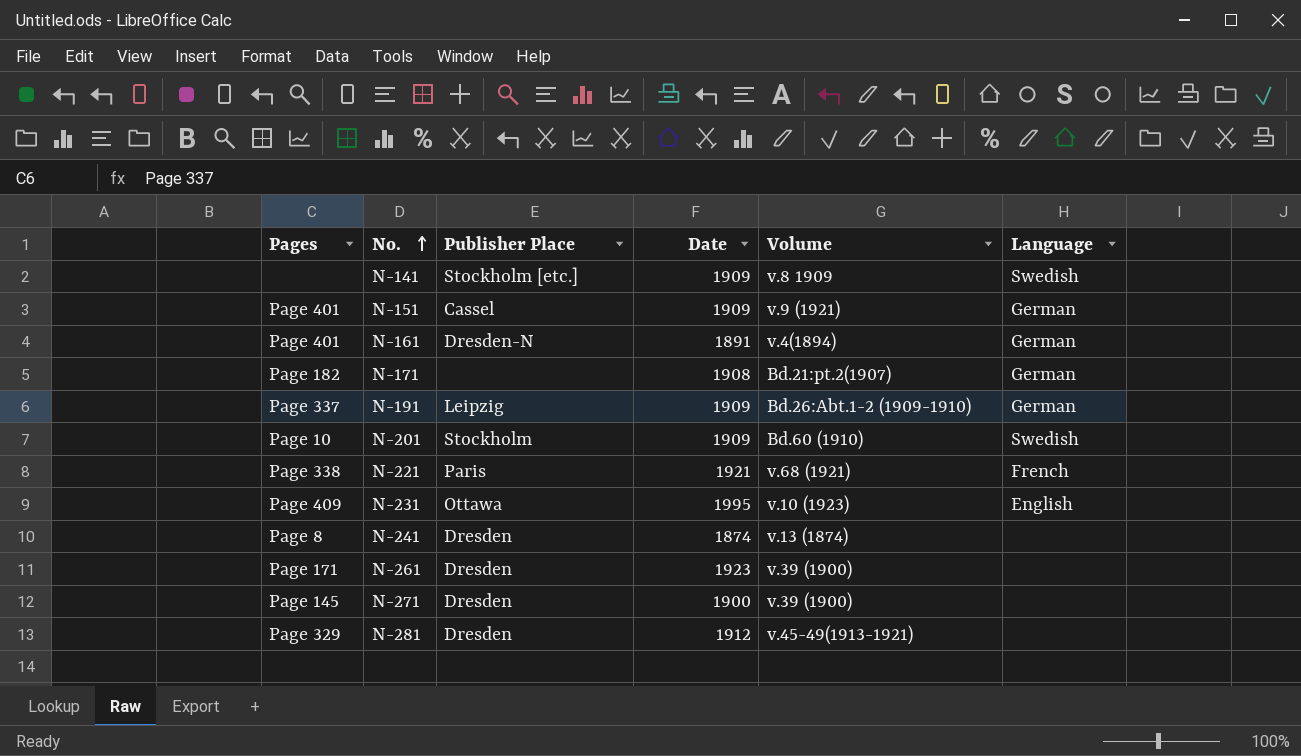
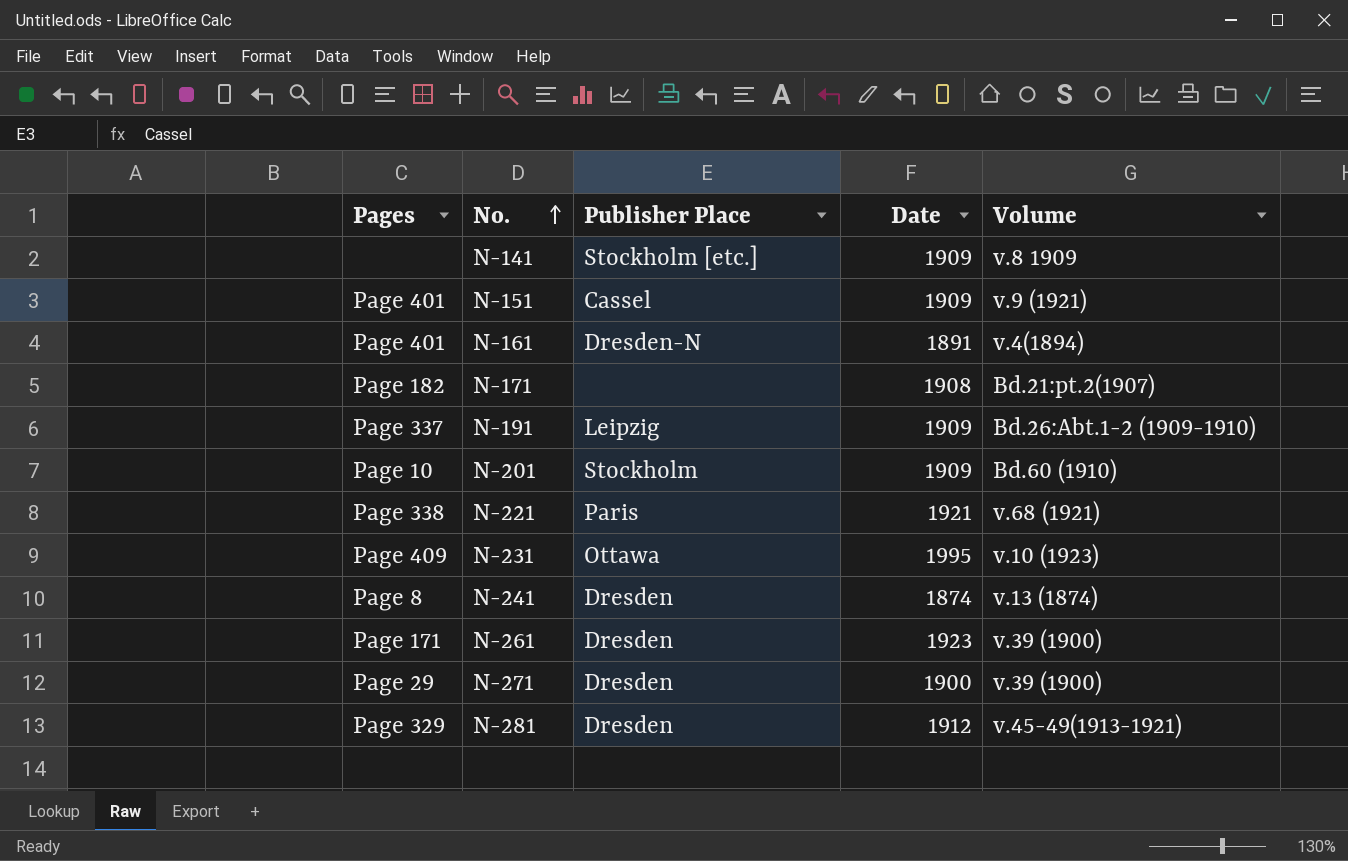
column Language | position: 6 -> none
N-271 | Pages: Page 145 -> Page 29

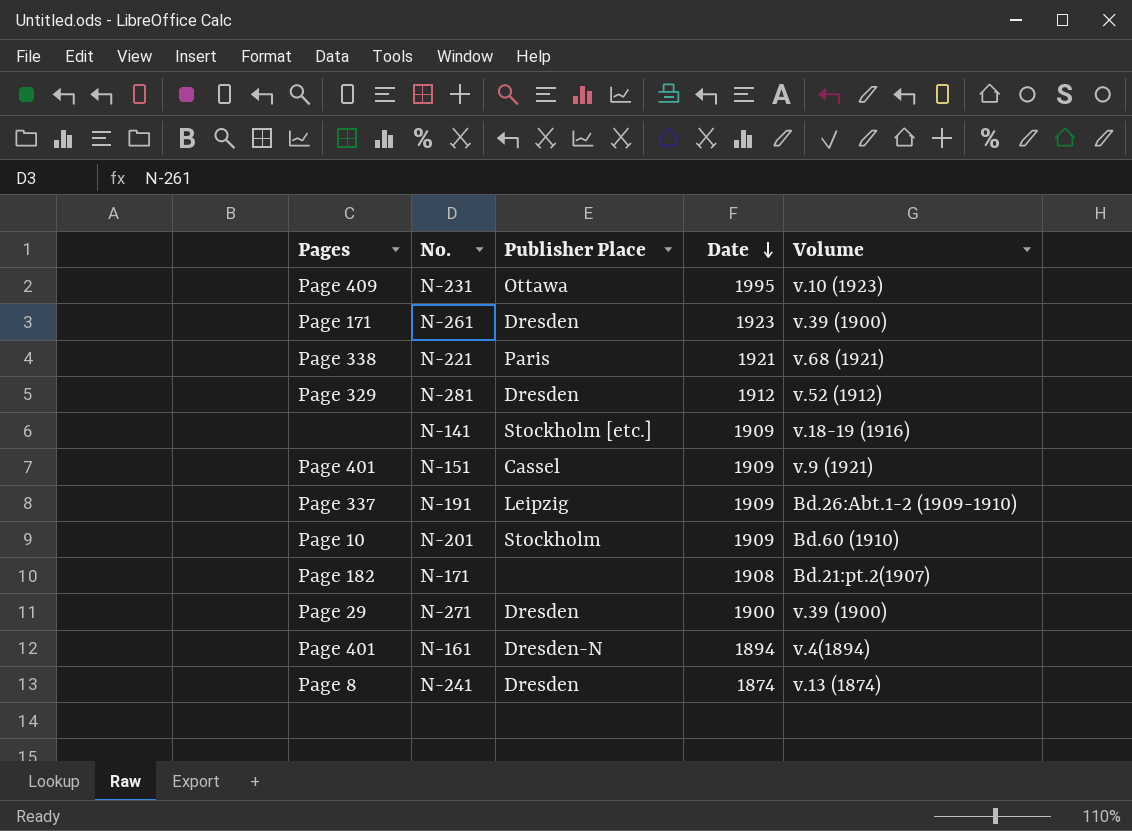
row order: No. ascending -> Date descending
N-281 | Volume: v.45-49(1913-1921) -> v.52 (1912)
N-141 | Volume: v.8 1909 -> v.18-19 (1916)
N-161 | Date: 1891 -> 1894

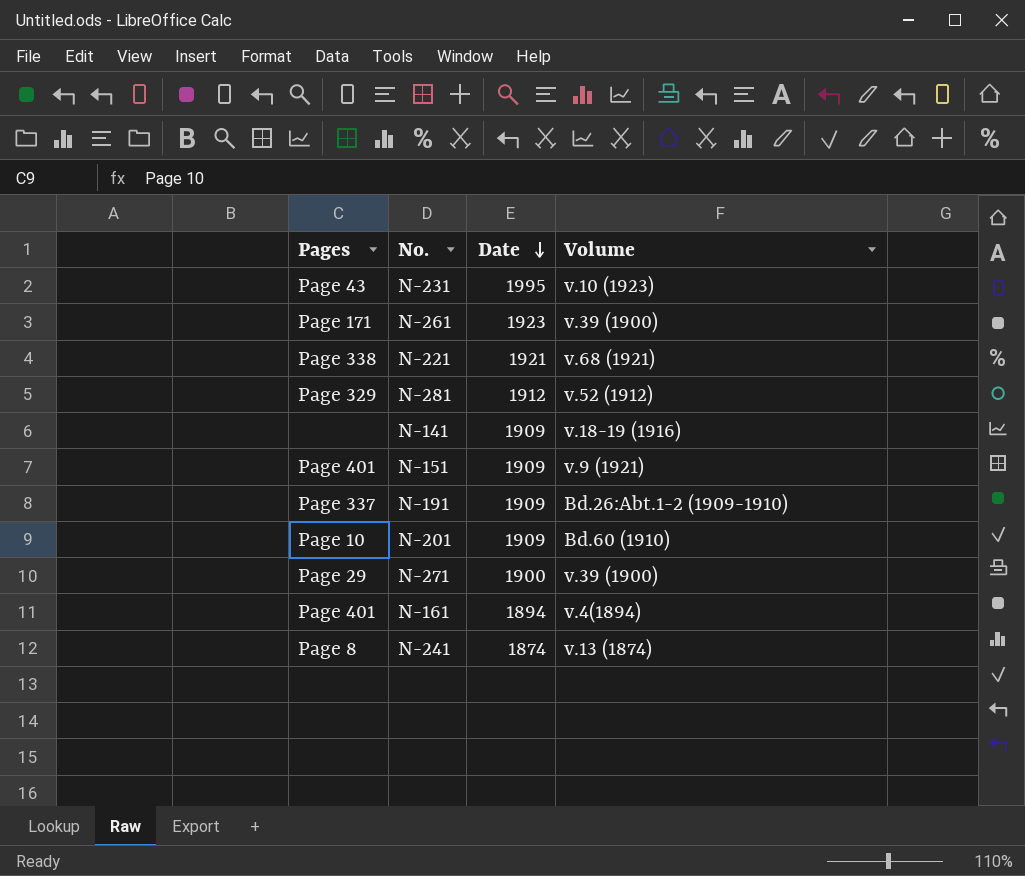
column Publisher Place | position: 3 -> none
row N-171: Page 182 | none | 1908 | Bd.21:pt.2(1907) -> none
N-231 | Pages: Page 409 -> Page 43

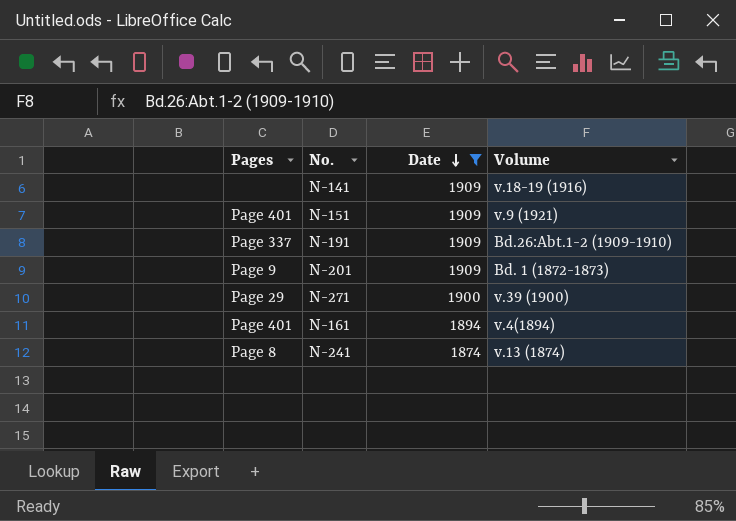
filter: none -> Date <= 1909
N-201 | Pages: Page 10 -> Page 9
N-201 | Volume: Bd.60 (1910) -> Bd. 1 (1872-1873)

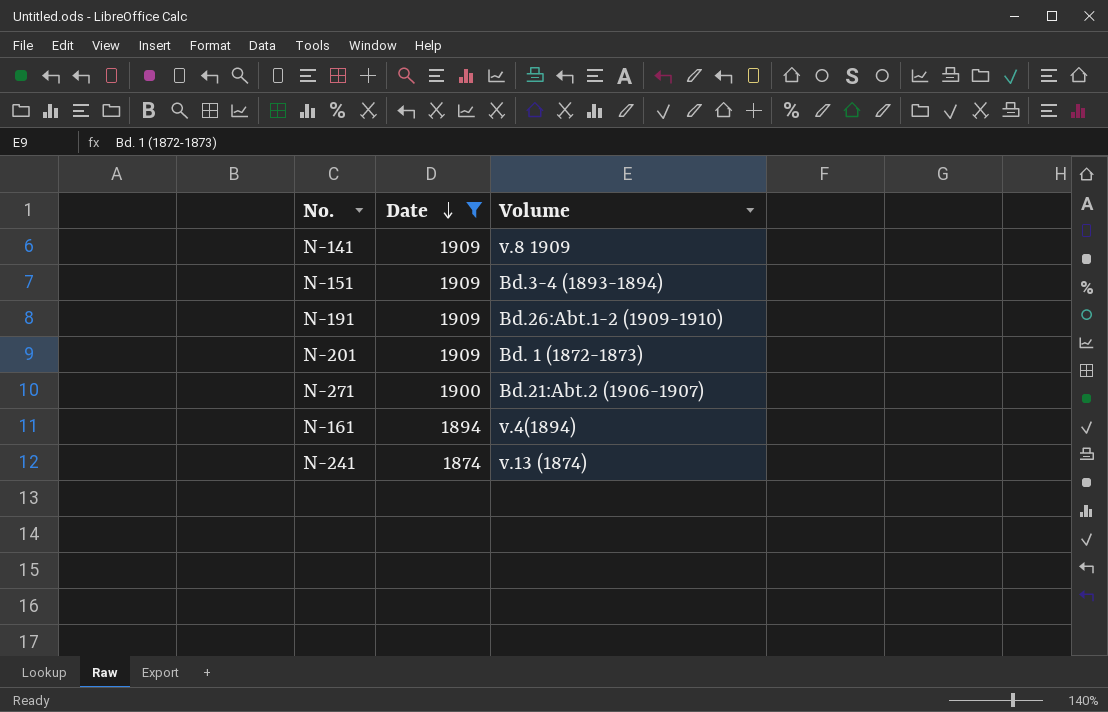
column Pages | position: 1 -> none
N-141 | Volume: v.18-19 (1916) -> v.8 1909
N-151 | Volume: v.9 (1921) -> Bd.3-4 (1893-1894)
N-271 | Volume: v.39 (1900) -> Bd.21:Abt.2 (1906-1907)

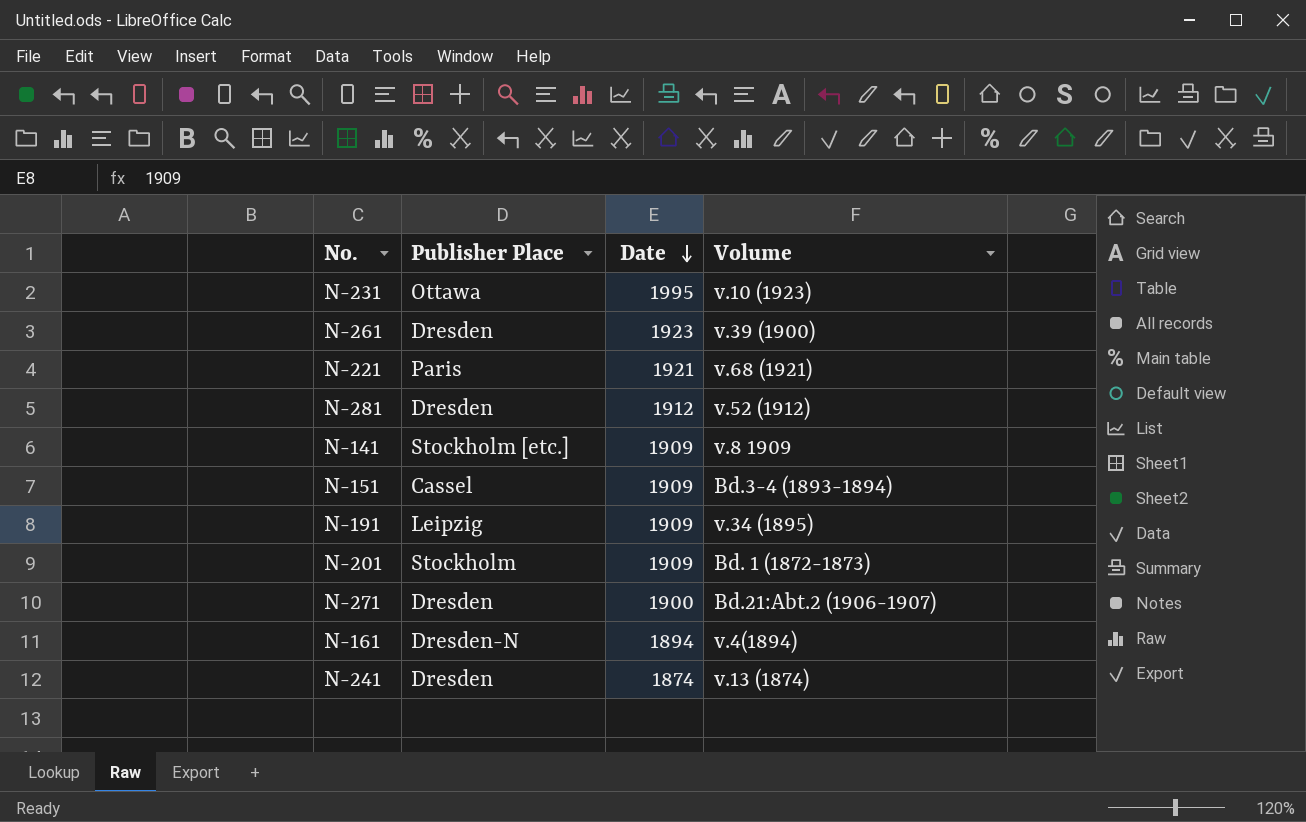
filter: Date <= 1909 -> none
column Publisher Place | position: none -> 2
N-191 | Volume: Bd.26:Abt.1-2 (1909-1910) -> v.34 (1895)

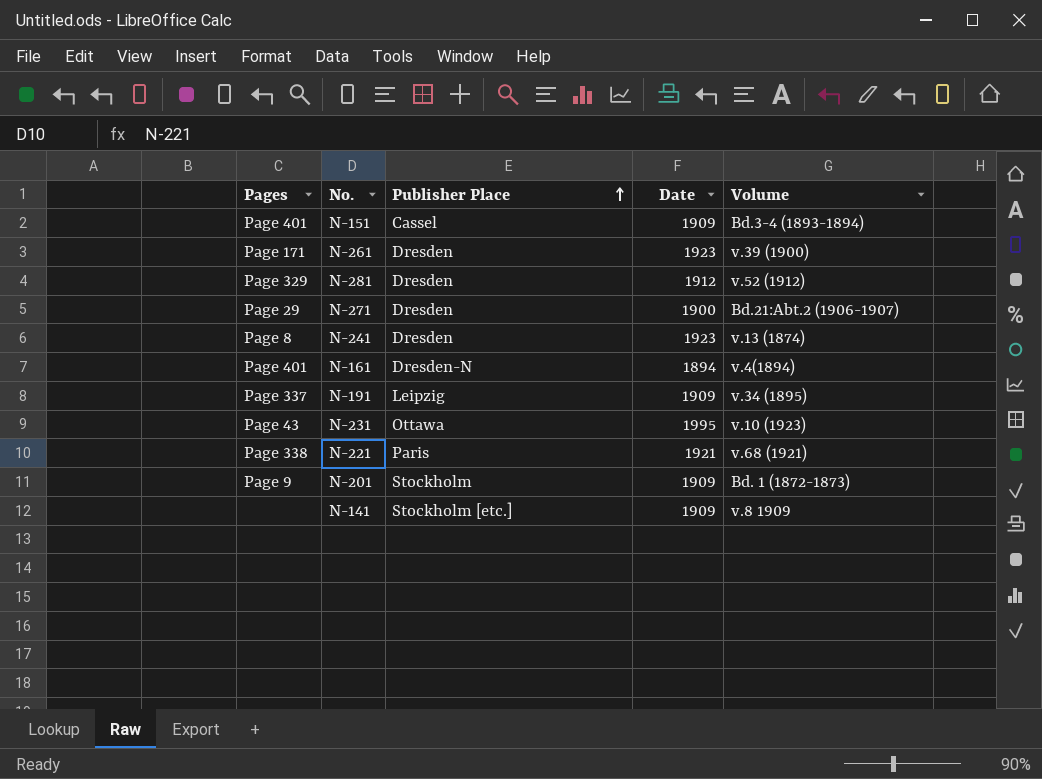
row order: Date descending -> Publisher Place ascending
column Pages | position: none -> 1
N-241 | Date: 1874 -> 1923

